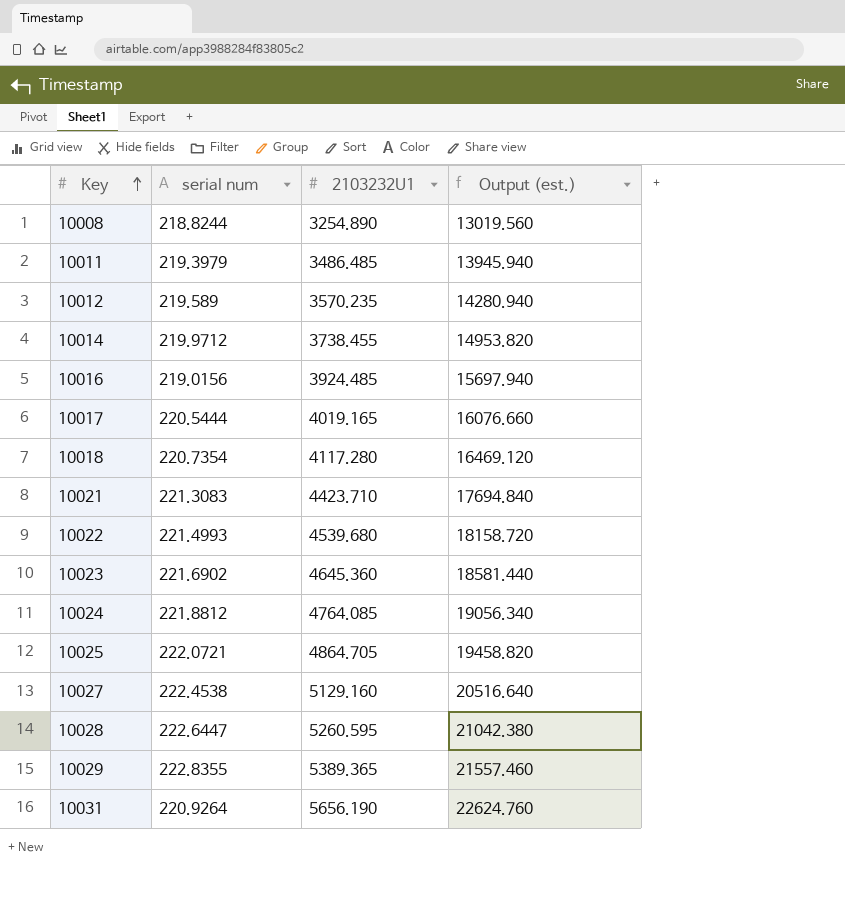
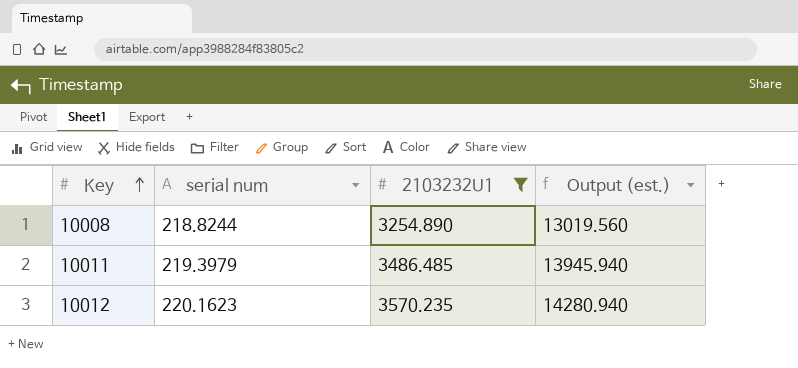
filter: none -> 2103232U1 <= 3570.235
10012 | serial num: 219.589 -> 220.1623

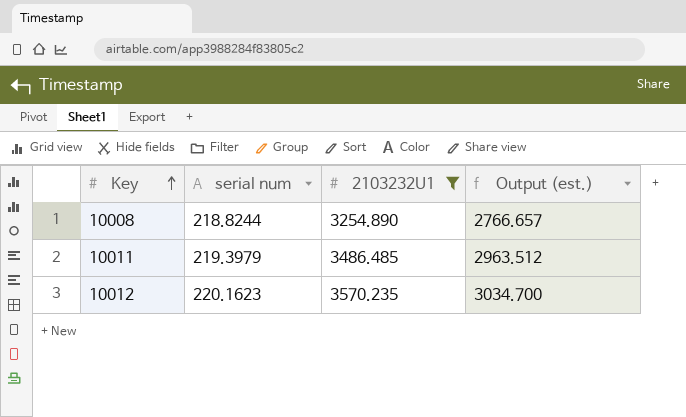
column Output (est.) | formula: [2103232U1] * 4 -> [2103232U1] * 0.85

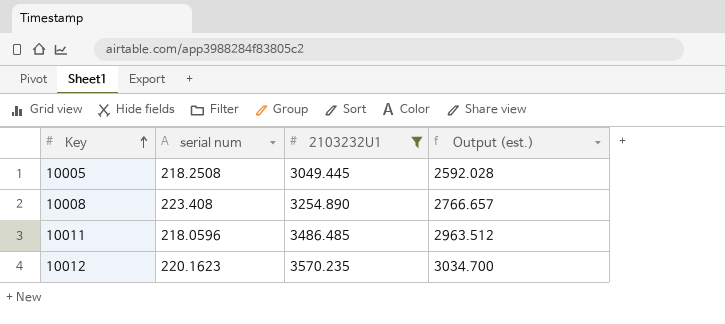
row 10005: none -> 218.2508 | 3049.445 | 2592.028
10008 | serial num: 218.8244 -> 223.408
10011 | serial num: 219.3979 -> 218.0596

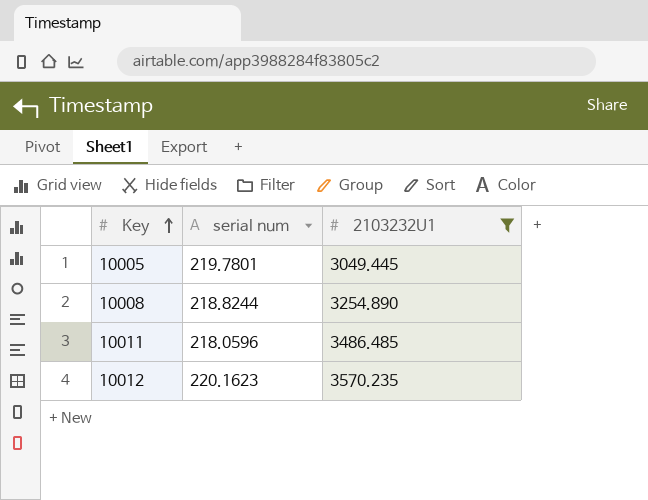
column Output (est.) | formula: [2103232U1] * 0.85 -> none
10005 | serial num: 218.2508 -> 219.7801
10008 | serial num: 223.408 -> 218.8244

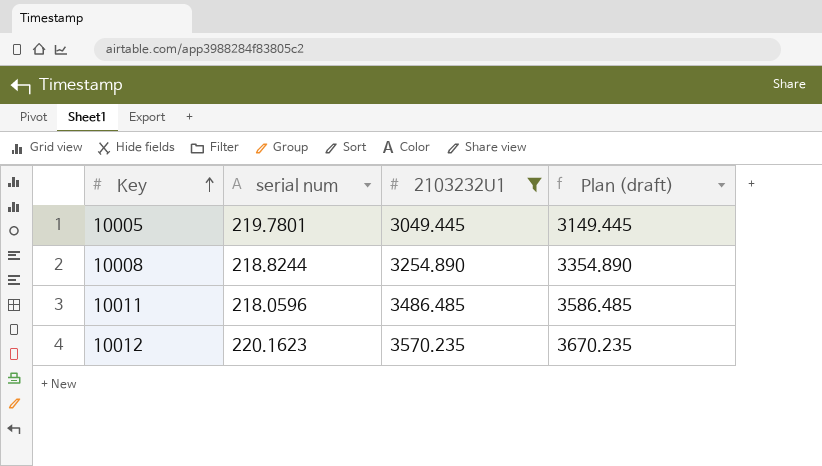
column Plan (draft) | formula: none -> [2103232U1] + 100

